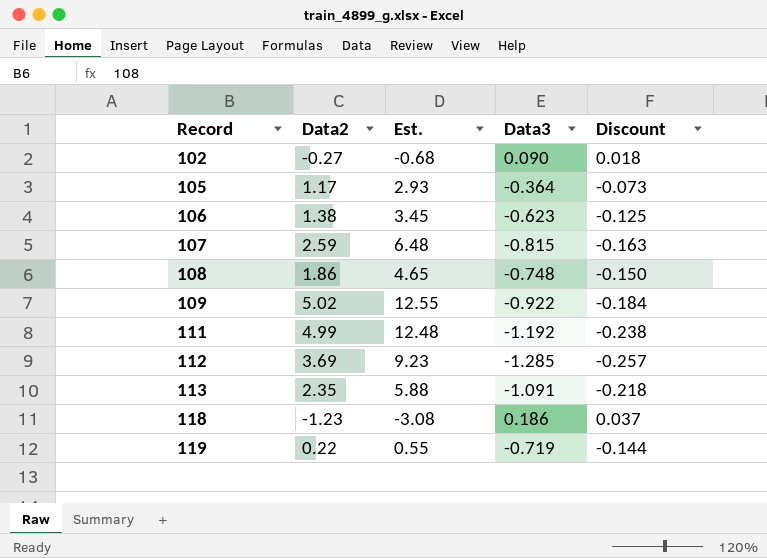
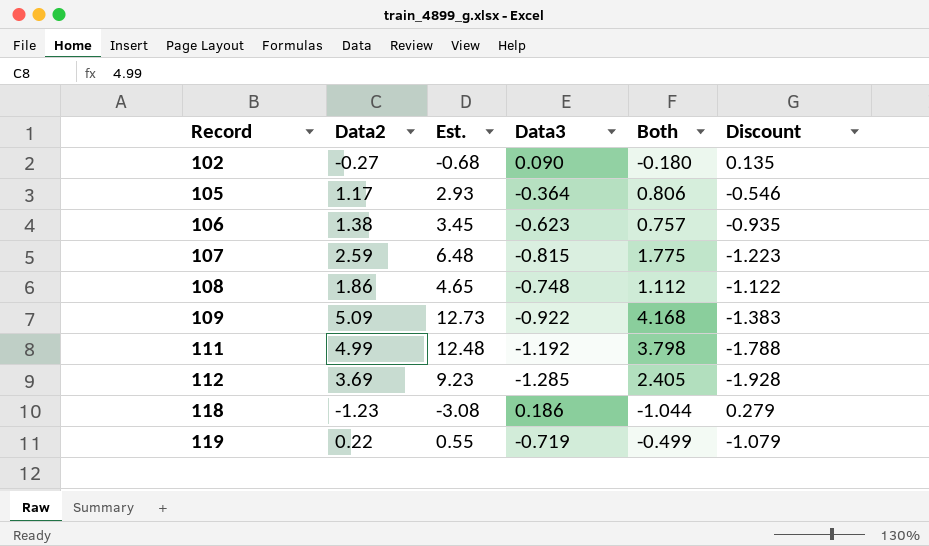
column Both | formula: none -> [Data2] + [Data3]
column Discount | formula: [Data3] * 0.2 -> [Data3] * 1.5
row 113: 2.35 | 5.88 | -1.091 | -0.218 -> none
109 | Data2: 5.02 -> 5.09
109 | Est.: 12.55 -> 12.73

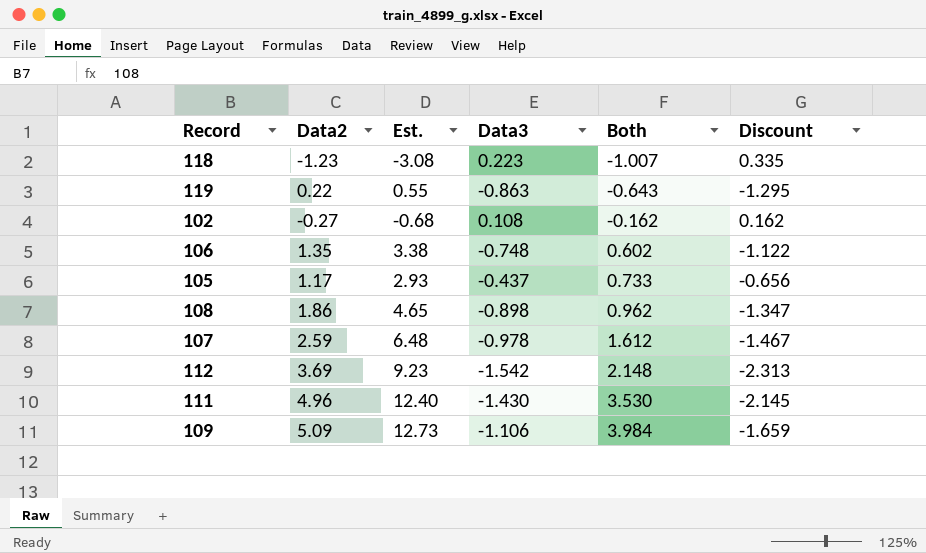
row order: Record ascending -> Both ascending
118 | Data3: 0.186 -> 0.223
118 | Both: -1.044 -> -1.007
118 | Discount: 0.279 -> 0.335
119 | Data3: -0.719 -> -0.863
119 | Both: -0.499 -> -0.643
119 | Discount: -1.079 -> -1.295
102 | Data3: 0.090 -> 0.108
102 | Both: -0.180 -> -0.162
102 | Discount: 0.135 -> 0.162
106 | Data2: 1.38 -> 1.35
106 | Est.: 3.45 -> 3.38
106 | Data3: -0.623 -> -0.748
106 | Both: 0.757 -> 0.602
106 | Discount: -0.935 -> -1.122
105 | Data3: -0.364 -> -0.437
105 | Both: 0.806 -> 0.733
105 | Discount: -0.546 -> -0.656
108 | Data3: -0.748 -> -0.898
108 | Both: 1.112 -> 0.962
108 | Discount: -1.122 -> -1.347
107 | Data3: -0.815 -> -0.978
107 | Both: 1.775 -> 1.612
107 | Discount: -1.223 -> -1.467
112 | Data3: -1.285 -> -1.542
112 | Both: 2.405 -> 2.148
112 | Discount: -1.928 -> -2.313
111 | Data2: 4.99 -> 4.96
111 | Est.: 12.48 -> 12.40
111 | Data3: -1.192 -> -1.430
111 | Both: 3.798 -> 3.530
111 | Discount: -1.788 -> -2.145
109 | Data3: -0.922 -> -1.106
109 | Both: 4.168 -> 3.984
109 | Discount: -1.383 -> -1.659

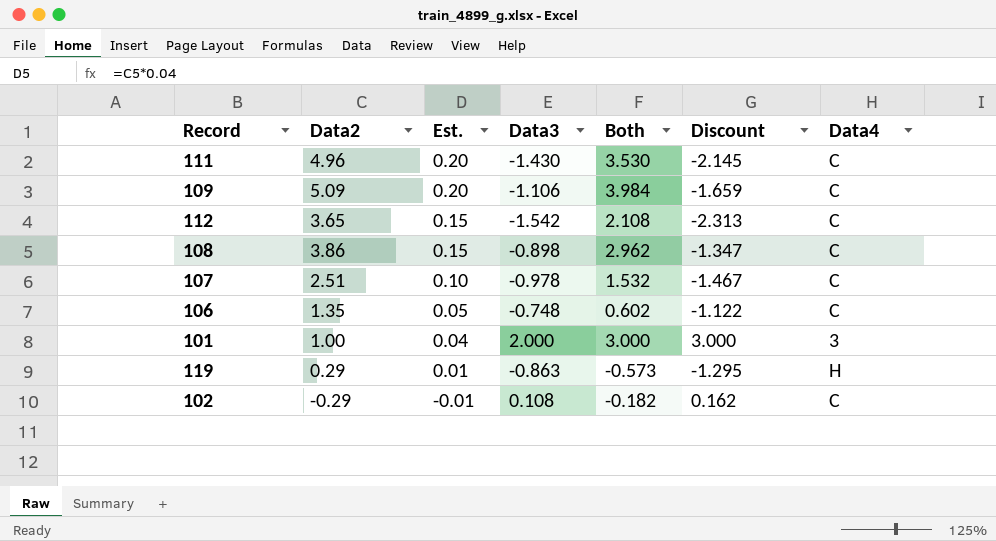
row order: Both ascending -> Est. descending
column Est. | formula: [Data2] * 2.5 -> [Data2] * 0.04
column Data4 | position: none -> 7
row 118: -1.23 | -3.08 | 0.223 | -1.007 | 0.335 -> none
row 105: 1.17 | 2.93 | -0.437 | 0.733 | -0.656 -> none
112 | Data2: 3.69 -> 3.65
112 | Both: 2.148 -> 2.108
108 | Data2: 1.86 -> 3.86
108 | Both: 0.962 -> 2.962
107 | Data2: 2.59 -> 2.51
107 | Both: 1.612 -> 1.532
row 101: none -> 1.00 | 0.04 | 2.000 | 3.000 | 3.000 | 3
119 | Data2: 0.22 -> 0.29
119 | Both: -0.643 -> -0.573
102 | Data2: -0.27 -> -0.29
102 | Both: -0.162 -> -0.182

